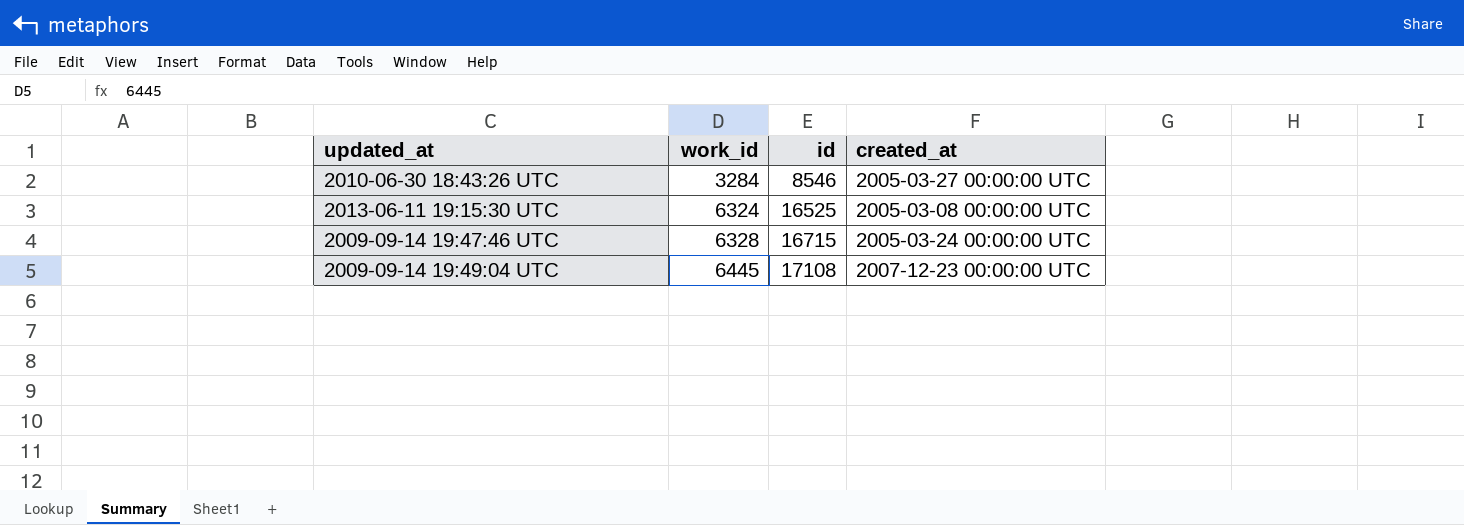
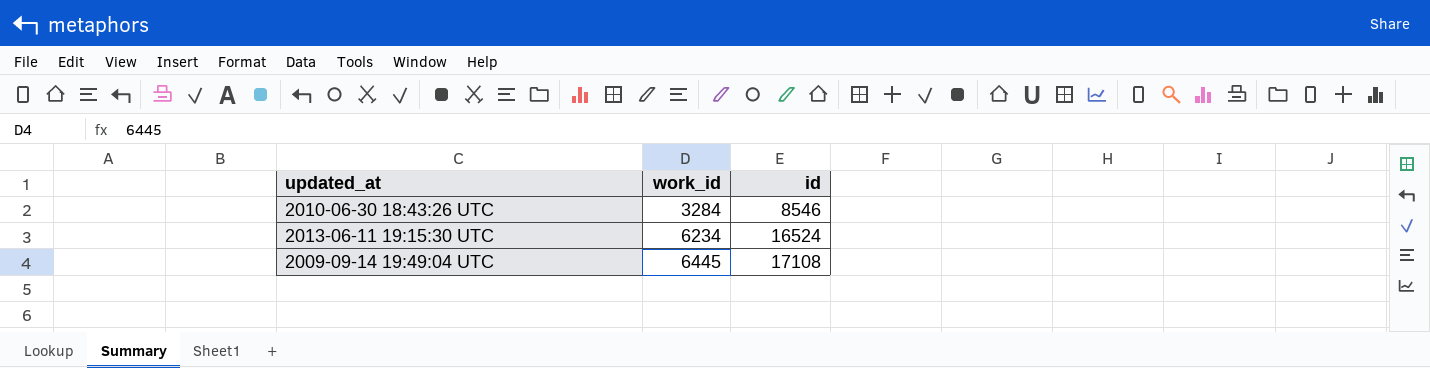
column created_at | position: 4 -> none
row 2009-09-14 19:47:46 UTC: 6328 | 16715 | 2005-03-24 00:00:00 UTC -> none
2013-06-11 19:15:30 UTC | work_id: 6324 -> 6234
2013-06-11 19:15:30 UTC | id: 16525 -> 16524

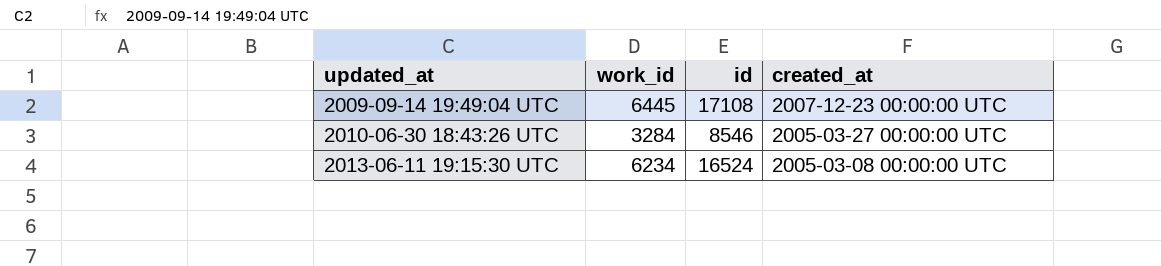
row order: work_id ascending -> updated_at ascending
column created_at | position: none -> 4

